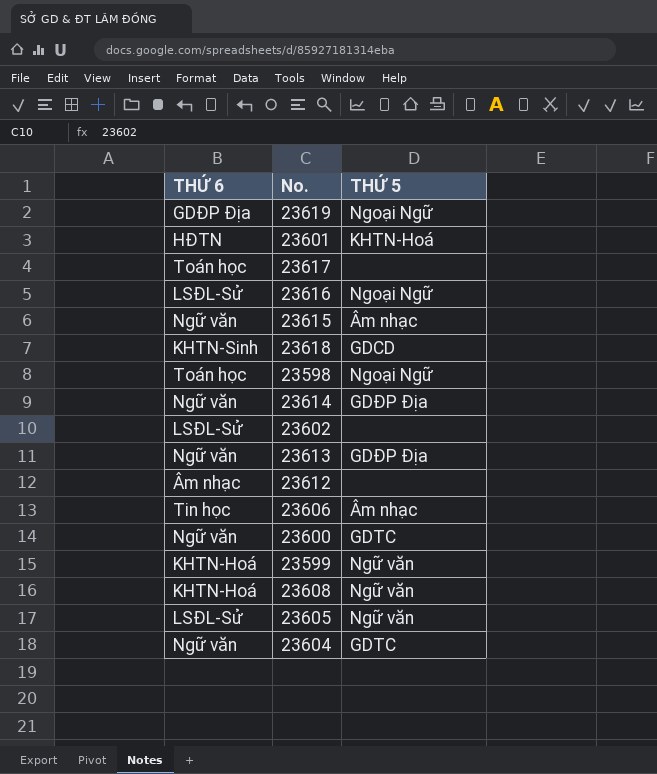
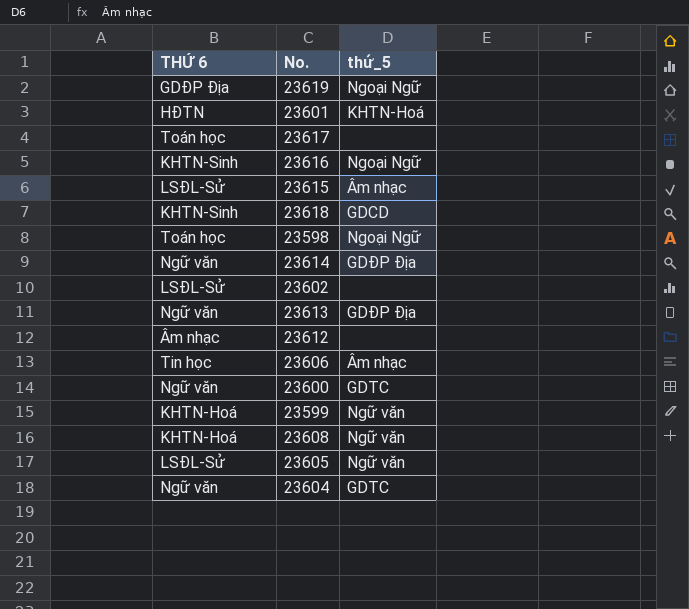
column name: THỨ 5 -> thứ_5
23616 | THỨ 6: LSĐL-Sử -> KHTN-Sinh
23615 | THỨ 6: Ngữ văn -> LSĐL-Sử

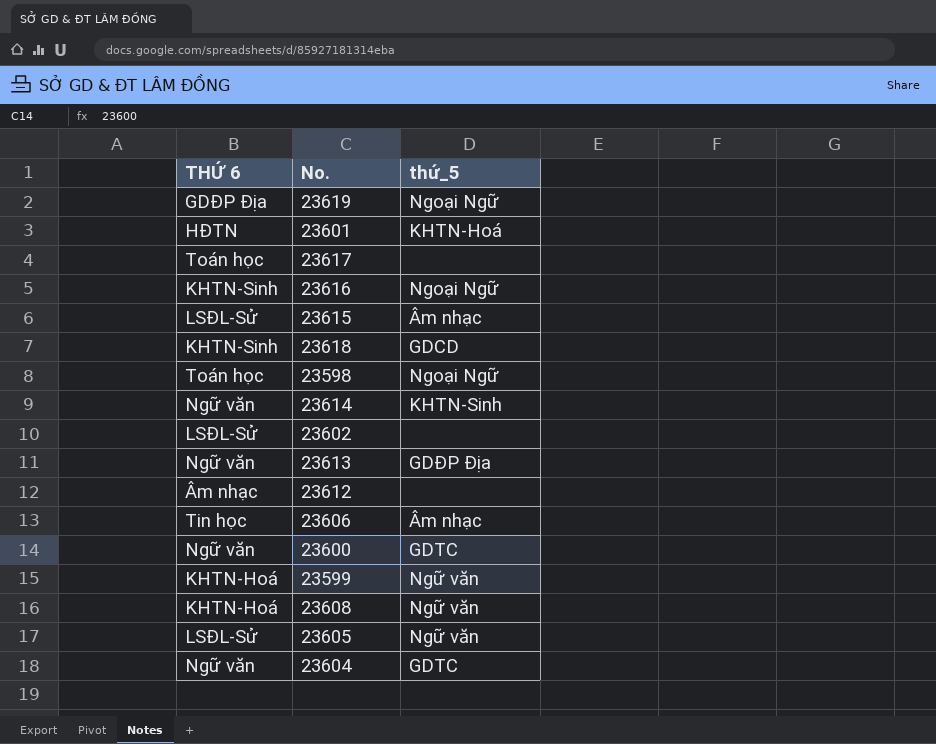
23614 | thứ_5: GDĐP Địa -> KHTN-Sinh

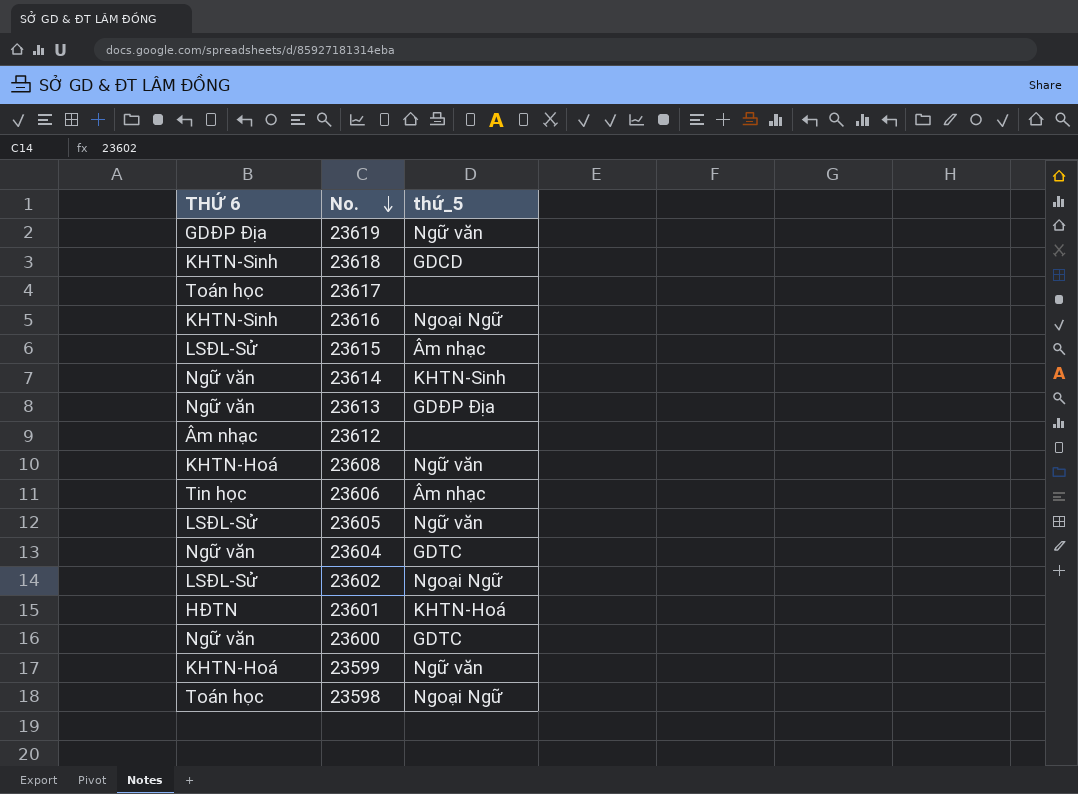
row order: none -> No. descending
23619 | thứ_5: Ngoại Ngữ -> Ngữ văn
23602 | thứ_5: none -> Ngoại Ngữ

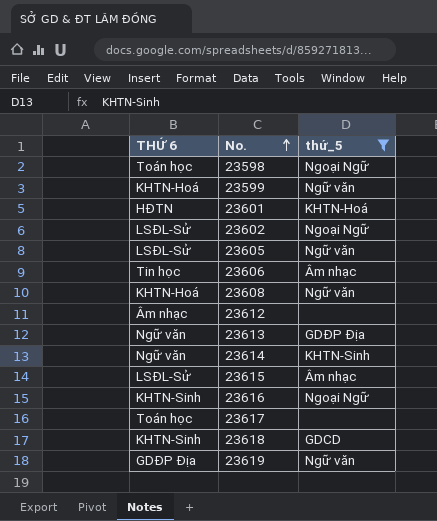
filter: none -> thứ_5 != GDTC
row order: No. descending -> No. ascending

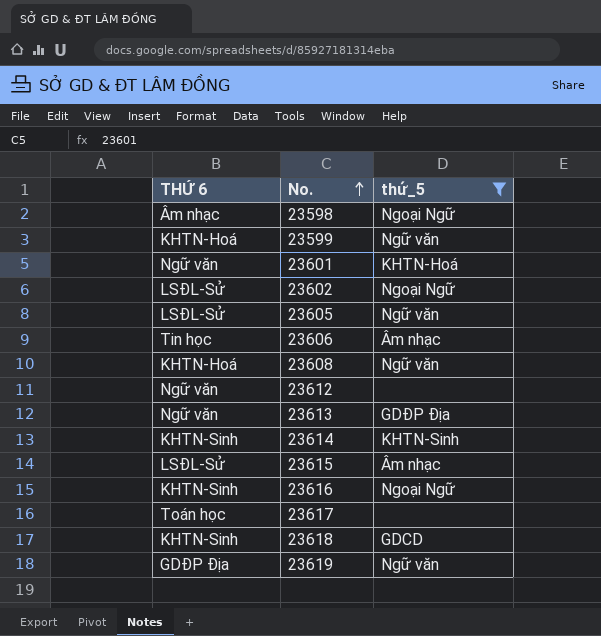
23598 | THỨ 6: Toán học -> Âm nhạc
23601 | THỨ 6: HĐTN -> Ngữ văn
23612 | THỨ 6: Âm nhạc -> Ngữ văn
23614 | THỨ 6: Ngữ văn -> KHTN-Sinh

